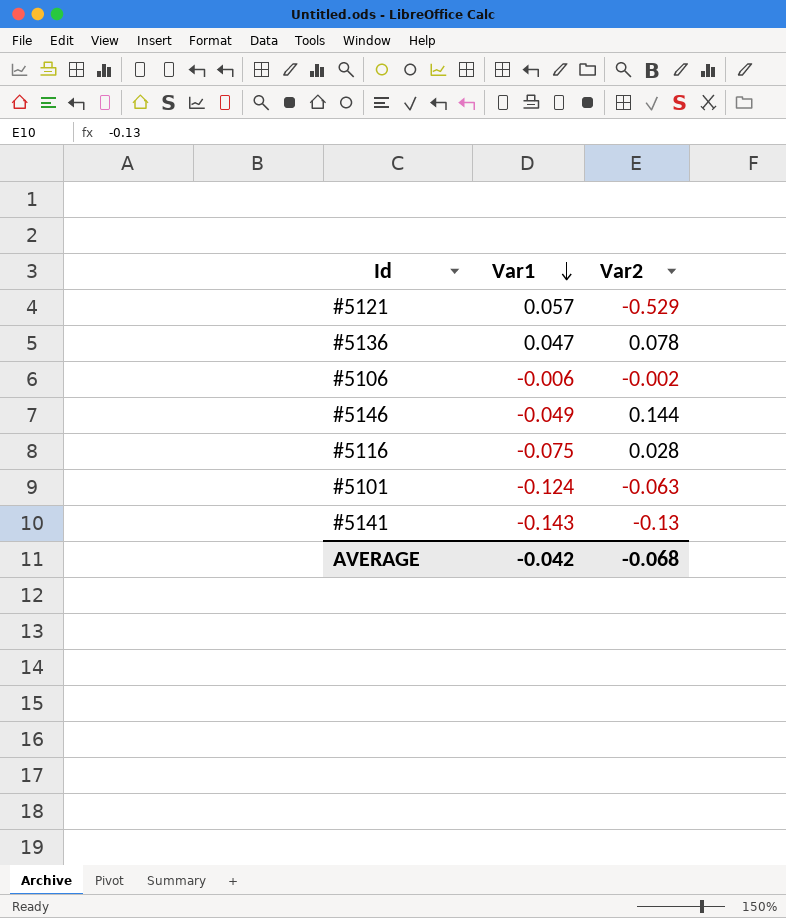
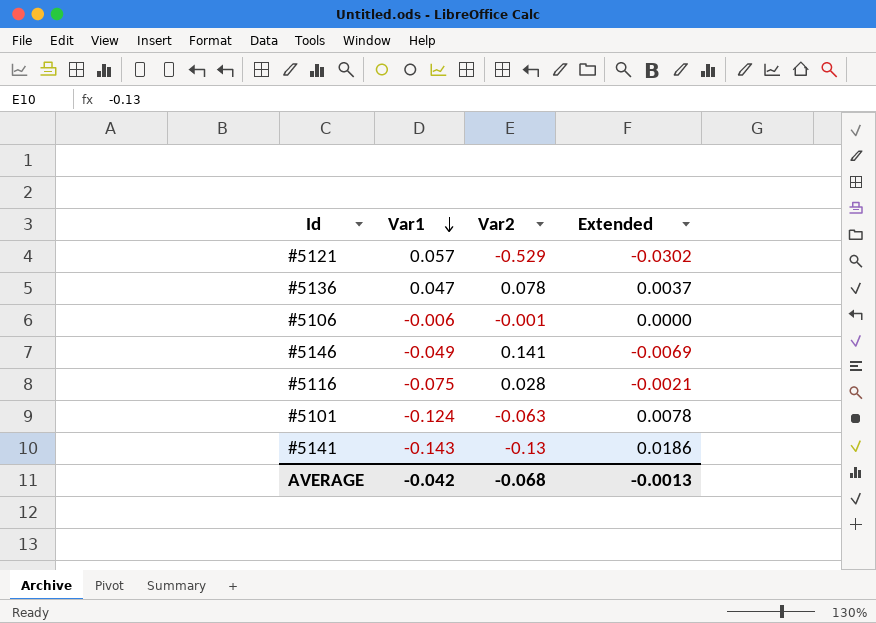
column Extended | formula: none -> [Var1] * [Var2]
#5106 | Var2: -0.002 -> -0.001
#5146 | Var2: 0.144 -> 0.141

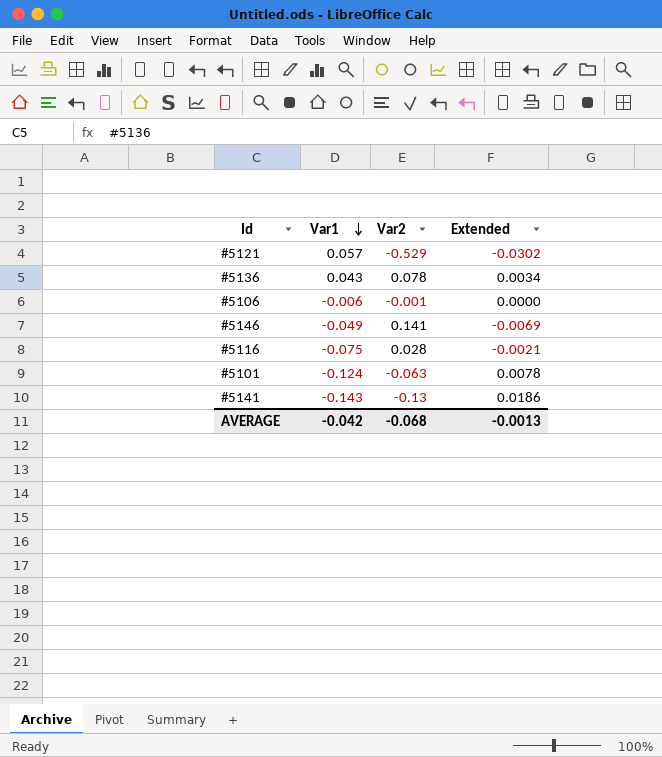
#5136 | Var1: 0.047 -> 0.043
#5136 | Extended: 0.0037 -> 0.0034

